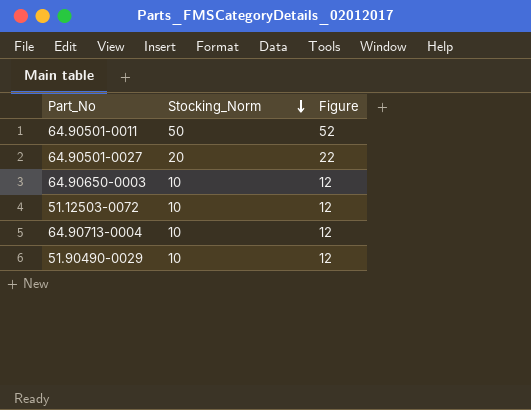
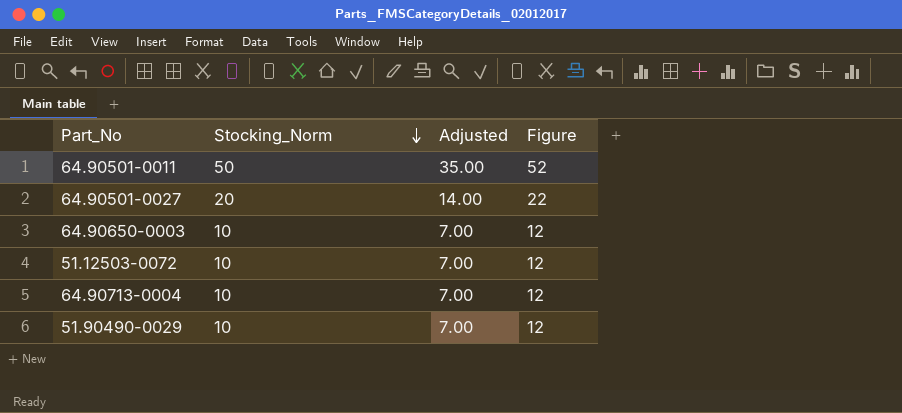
column Adjusted | formula: none -> [Stocking_Norm] * 0.7

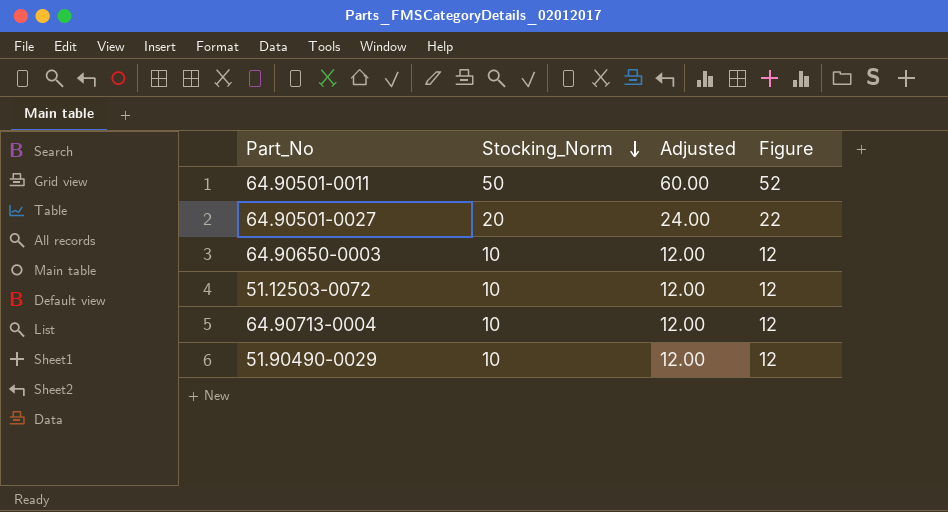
column Adjusted | formula: [Stocking_Norm] * 0.7 -> [Stocking_Norm] * 1.2

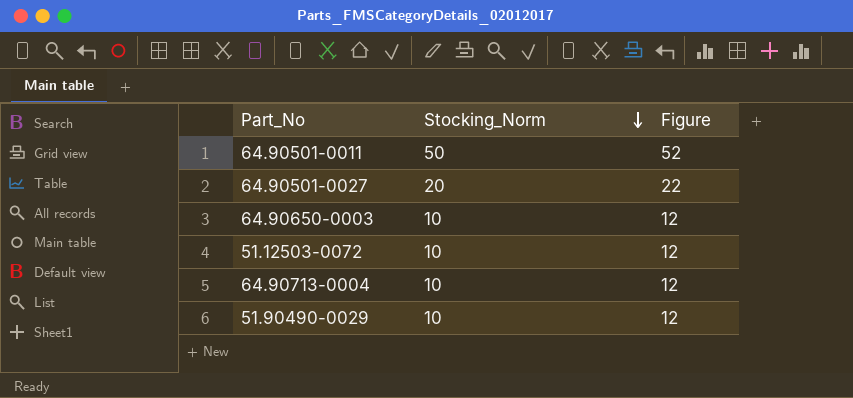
column Adjusted | formula: [Stocking_Norm] * 1.2 -> none

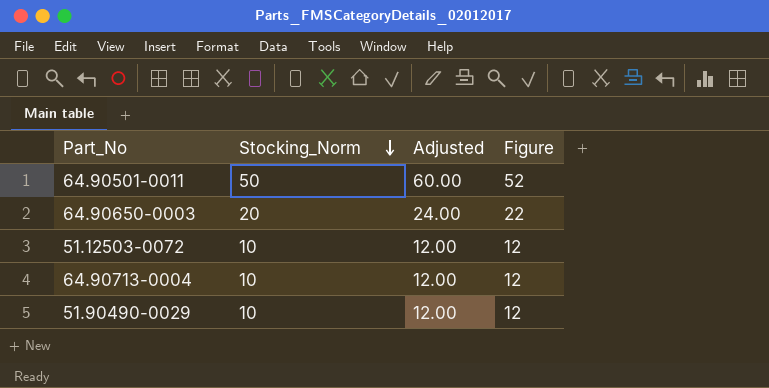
column Adjusted | formula: none -> [Stocking_Norm] * 1.2
row 64.90501-0027: 20 | 22 -> none
64.90650-0003 | Stocking_Norm: 10 -> 20
64.90650-0003 | Figure: 12 -> 22

